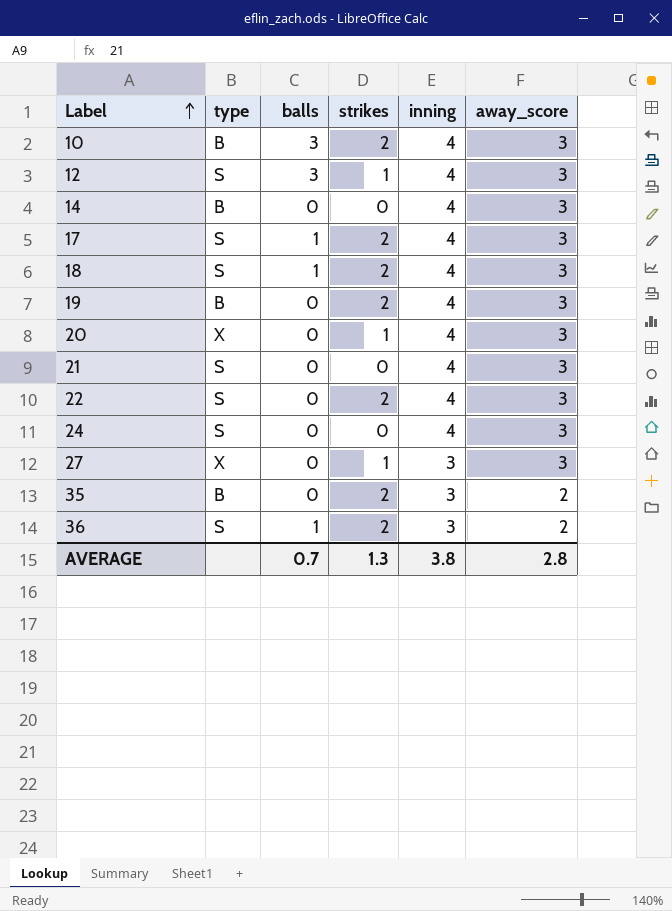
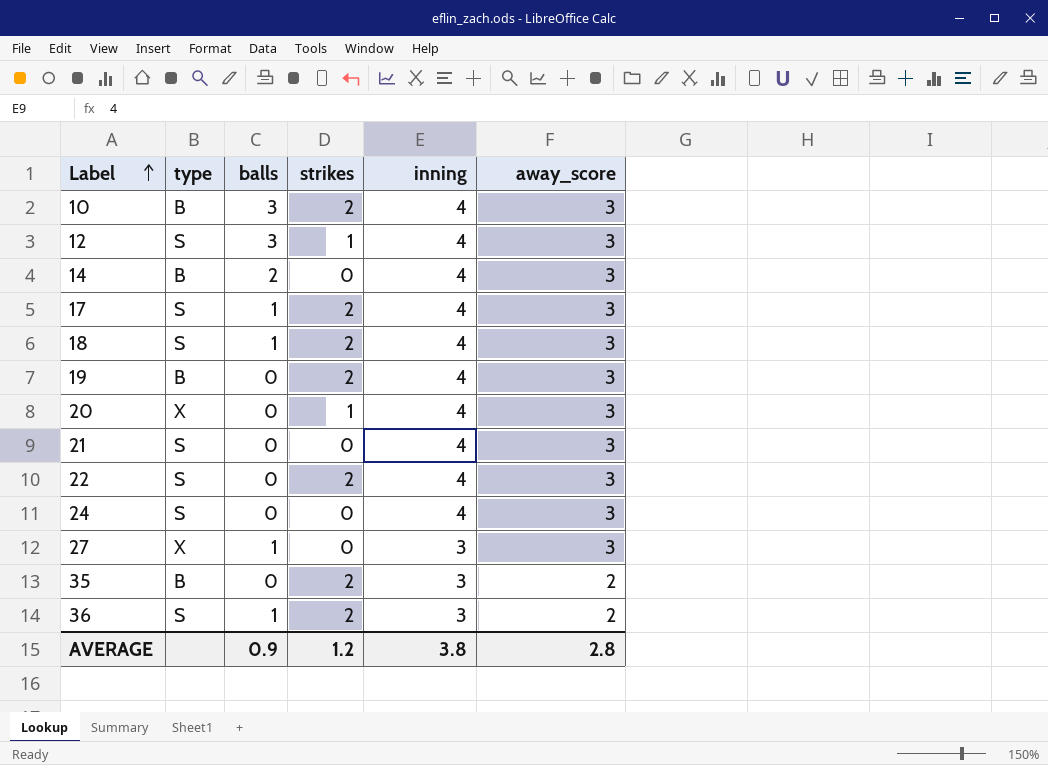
14 | balls: 0 -> 2
27 | balls: 0 -> 1
27 | strikes: 1 -> 0
AVERAGE | balls: 0.7 -> 0.9
AVERAGE | strikes: 1.3 -> 1.2

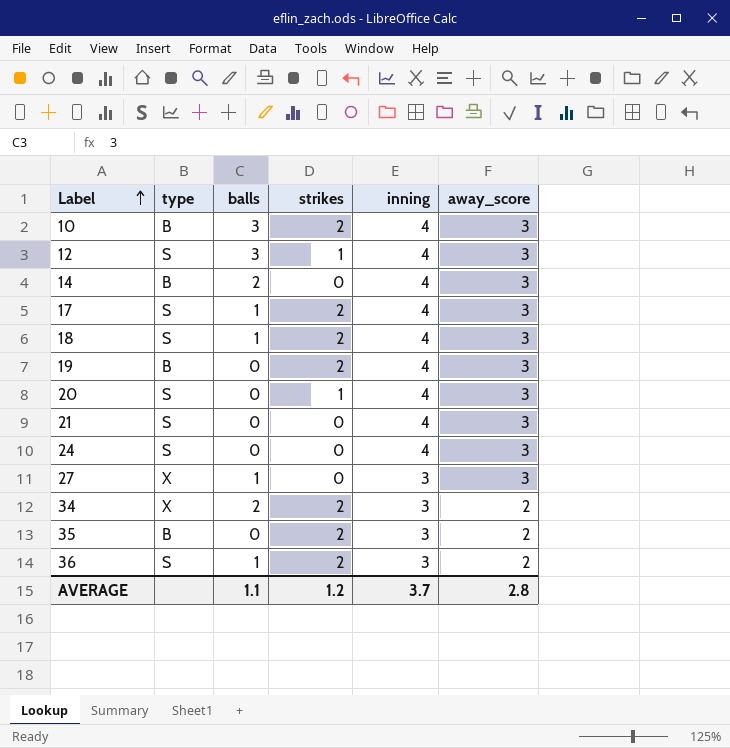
row 22: S | 0 | 2 | 4 | 3 -> none
20 | type: X -> S
row 34: none -> X | 2 | 2 | 3 | 2
AVERAGE | balls: 0.9 -> 1.1
AVERAGE | inning: 3.8 -> 3.7

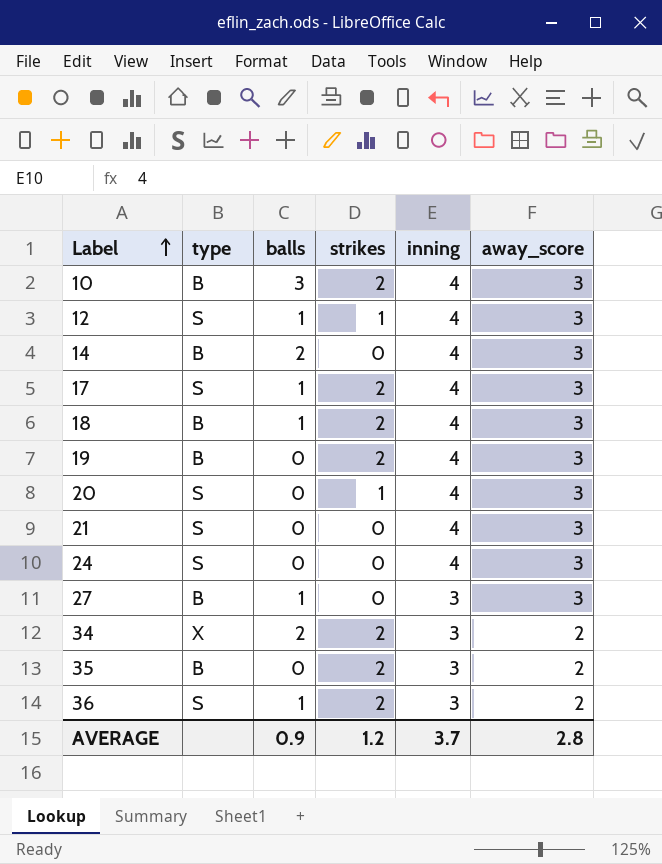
12 | balls: 3 -> 1
18 | type: S -> B
27 | type: X -> B
AVERAGE | balls: 1.1 -> 0.9

